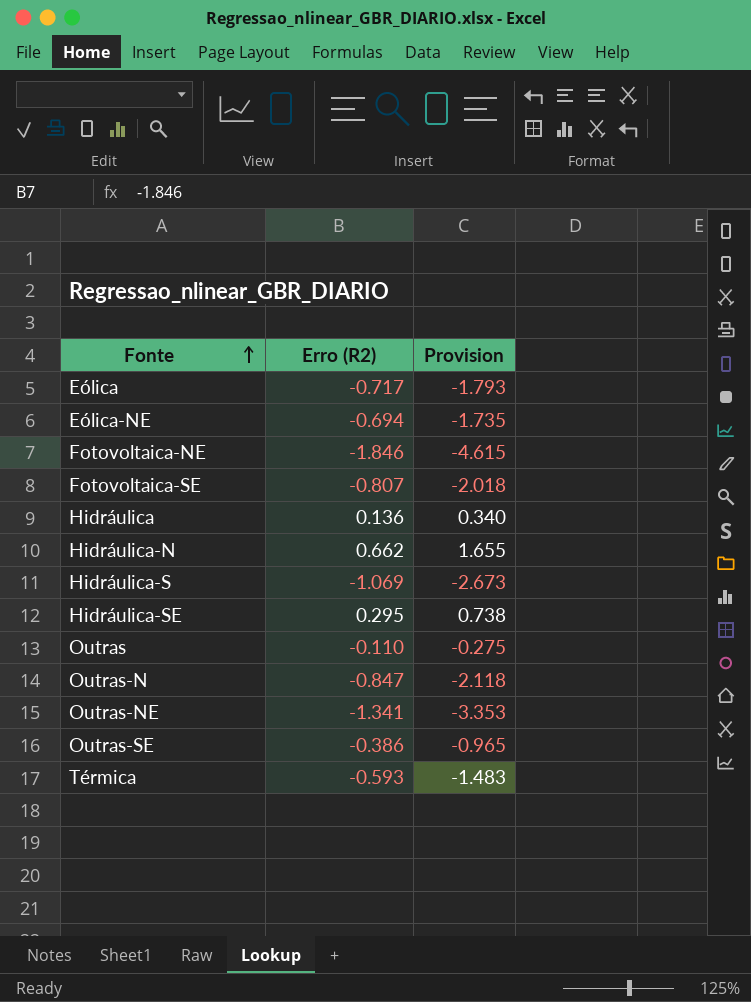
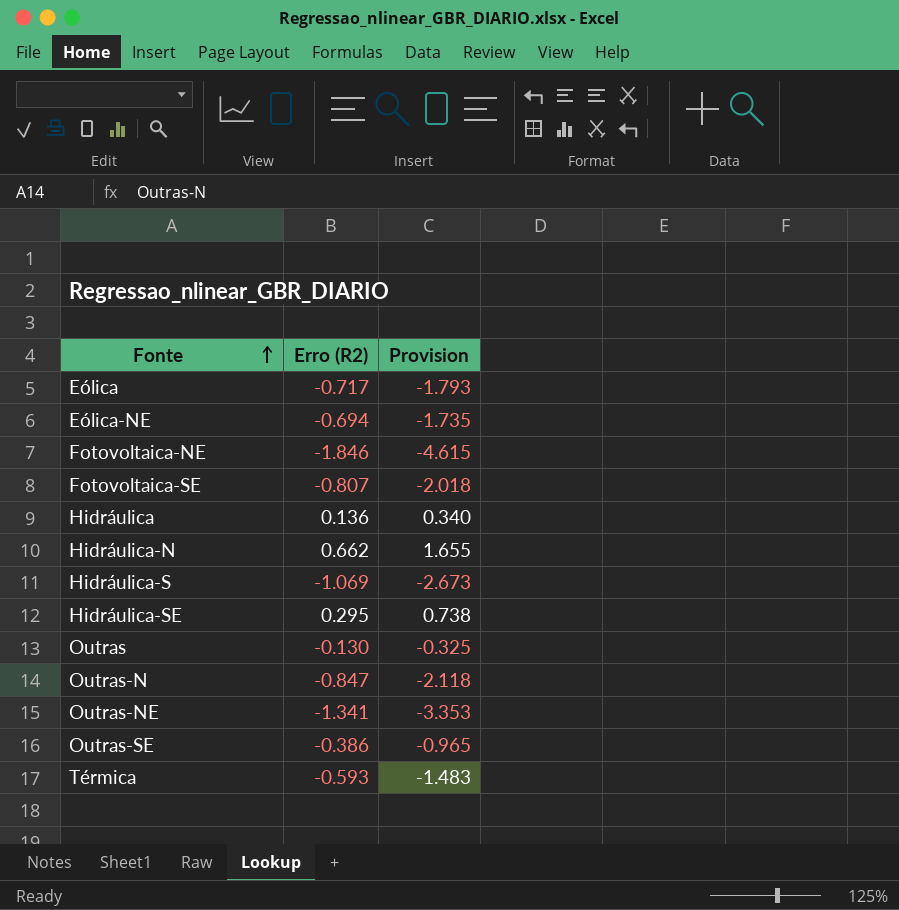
Outras | Erro (R2): -0.110 -> -0.130
Outras | Provision: -0.275 -> -0.325

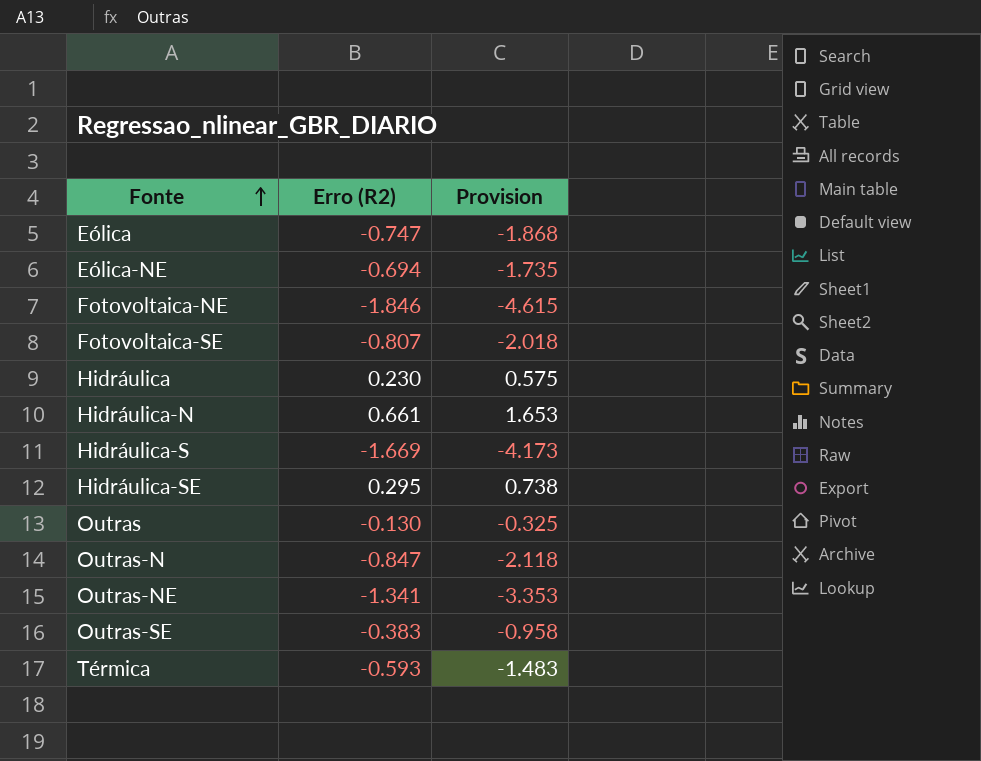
Eólica | Erro (R2): -0.717 -> -0.747
Eólica | Provision: -1.793 -> -1.868
Hidráulica | Erro (R2): 0.136 -> 0.230
Hidráulica | Provision: 0.340 -> 0.575
Hidráulica-N | Erro (R2): 0.662 -> 0.661
Hidráulica-N | Provision: 1.655 -> 1.653
Hidráulica-S | Erro (R2): -1.069 -> -1.669
Hidráulica-S | Provision: -2.673 -> -4.173
Outras-SE | Erro (R2): -0.386 -> -0.383
Outras-SE | Provision: -0.965 -> -0.958

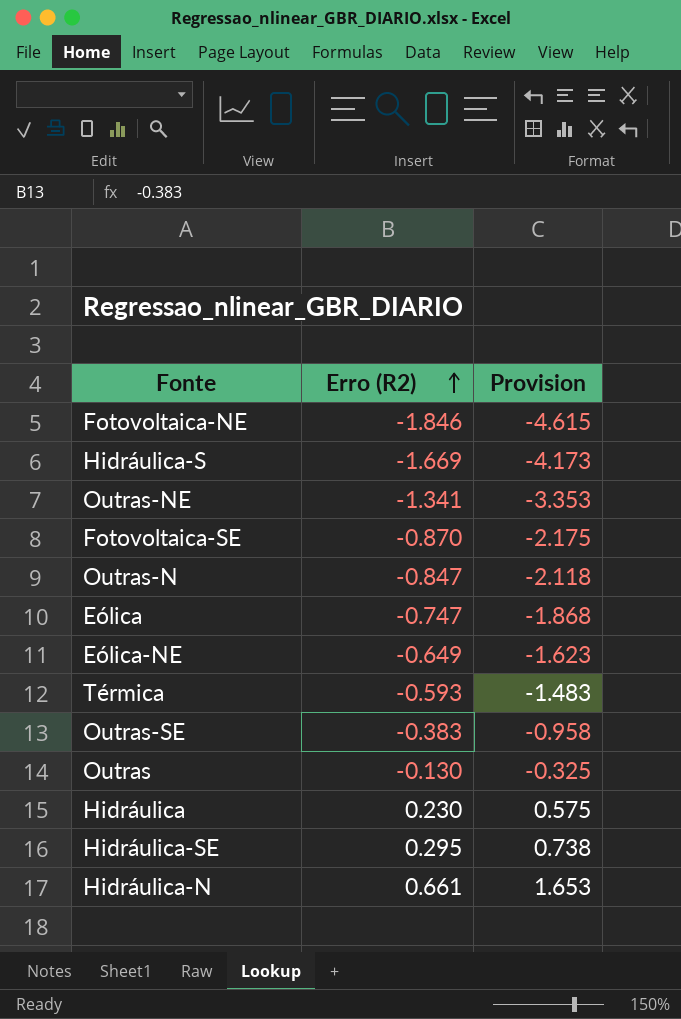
row order: Fonte ascending -> Erro (R2) ascending
Fotovoltaica-SE | Erro (R2): -0.807 -> -0.870
Fotovoltaica-SE | Provision: -2.018 -> -2.175
Eólica-NE | Erro (R2): -0.694 -> -0.649
Eólica-NE | Provision: -1.735 -> -1.623

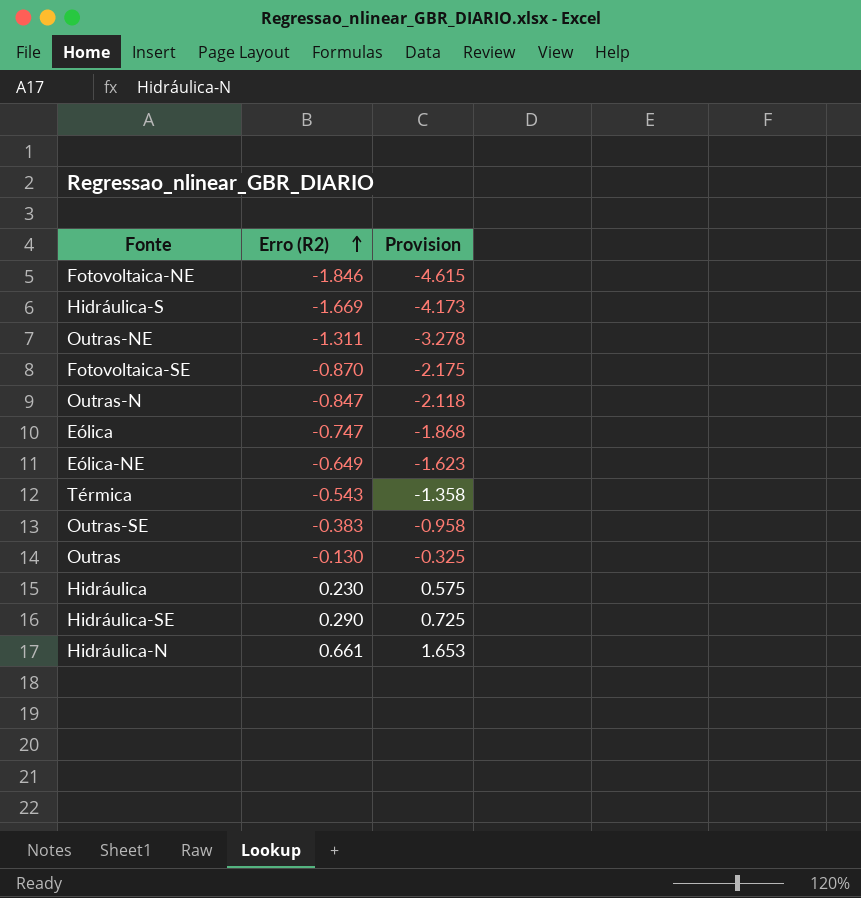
Outras-NE | Erro (R2): -1.341 -> -1.311
Outras-NE | Provision: -3.353 -> -3.278
Térmica | Erro (R2): -0.593 -> -0.543
Térmica | Provision: -1.483 -> -1.358
Hidráulica-SE | Erro (R2): 0.295 -> 0.290
Hidráulica-SE | Provision: 0.738 -> 0.725

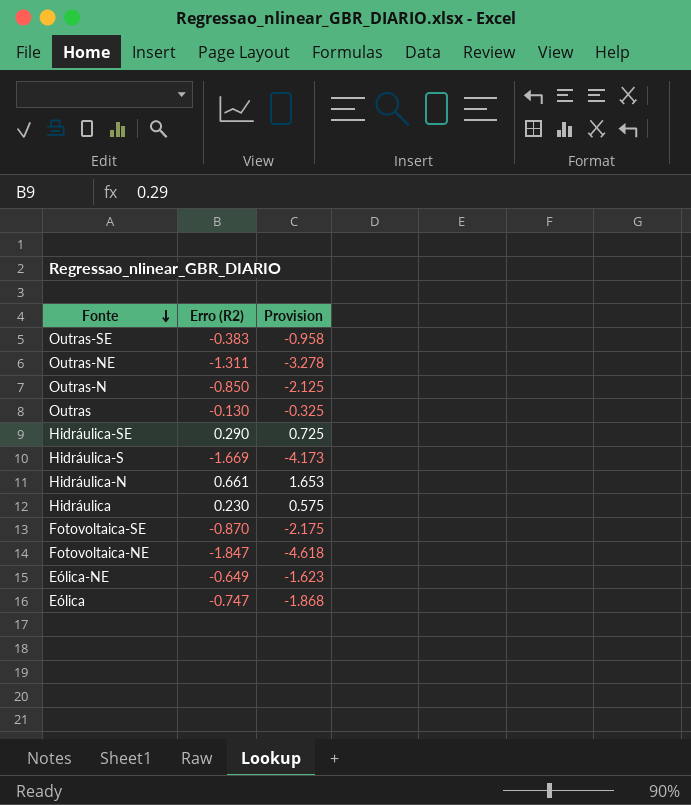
row order: Erro (R2) ascending -> Fonte descending
row Térmica: -0.543 | -1.358 -> none
Outras-N | Erro (R2): -0.847 -> -0.850
Outras-N | Provision: -2.118 -> -2.125
Fotovoltaica-NE | Erro (R2): -1.846 -> -1.847
Fotovoltaica-NE | Provision: -4.615 -> -4.618

